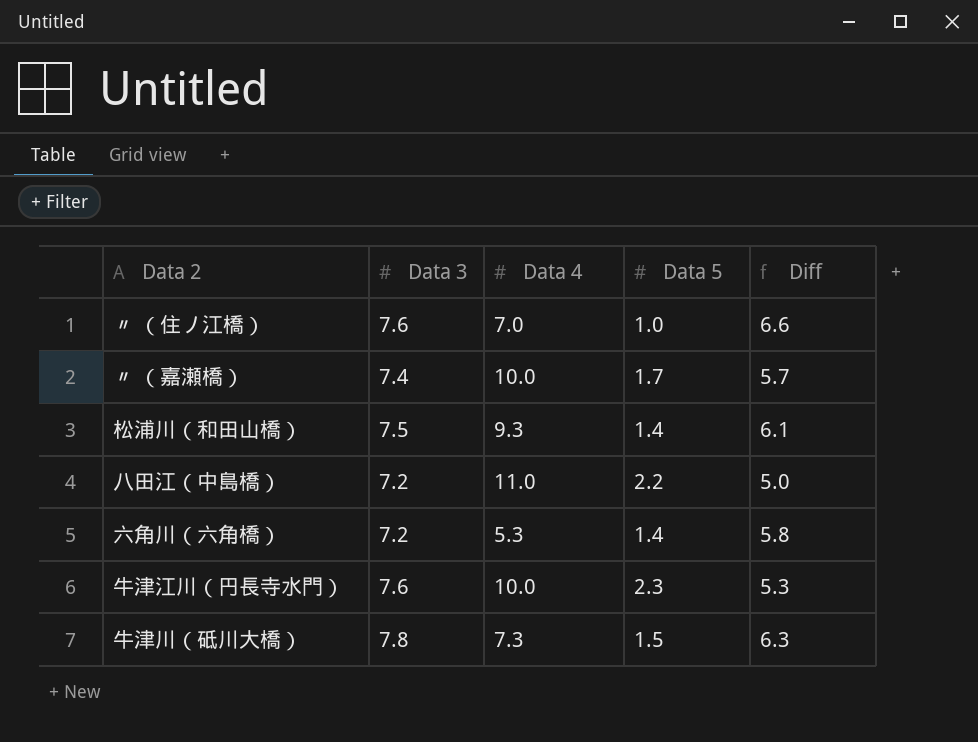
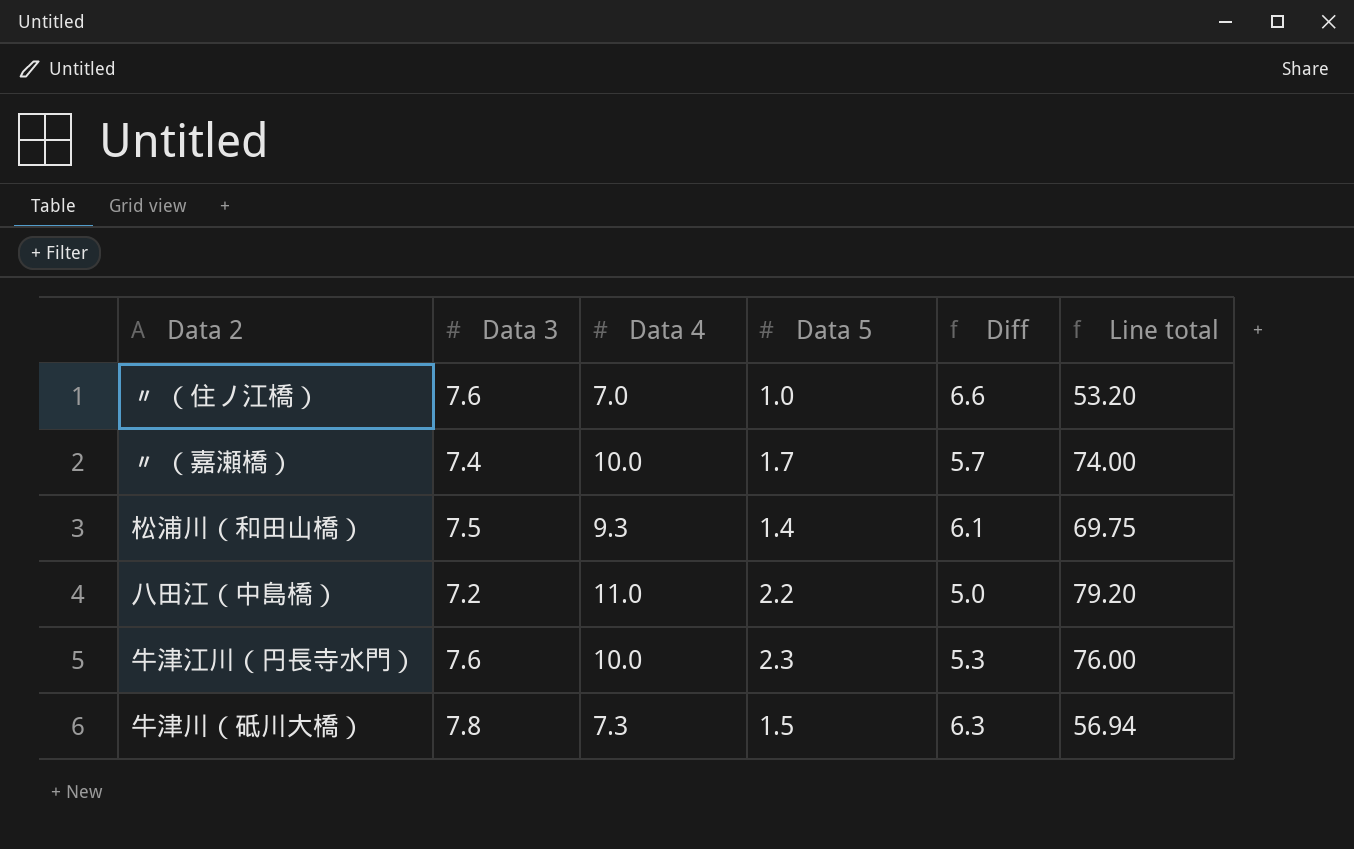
column Line total | formula: none -> [Data 3] * [Data 4]
row 六角川（六角橋）: 7.2 | 5.3 | 1.4 | 5.8 -> none

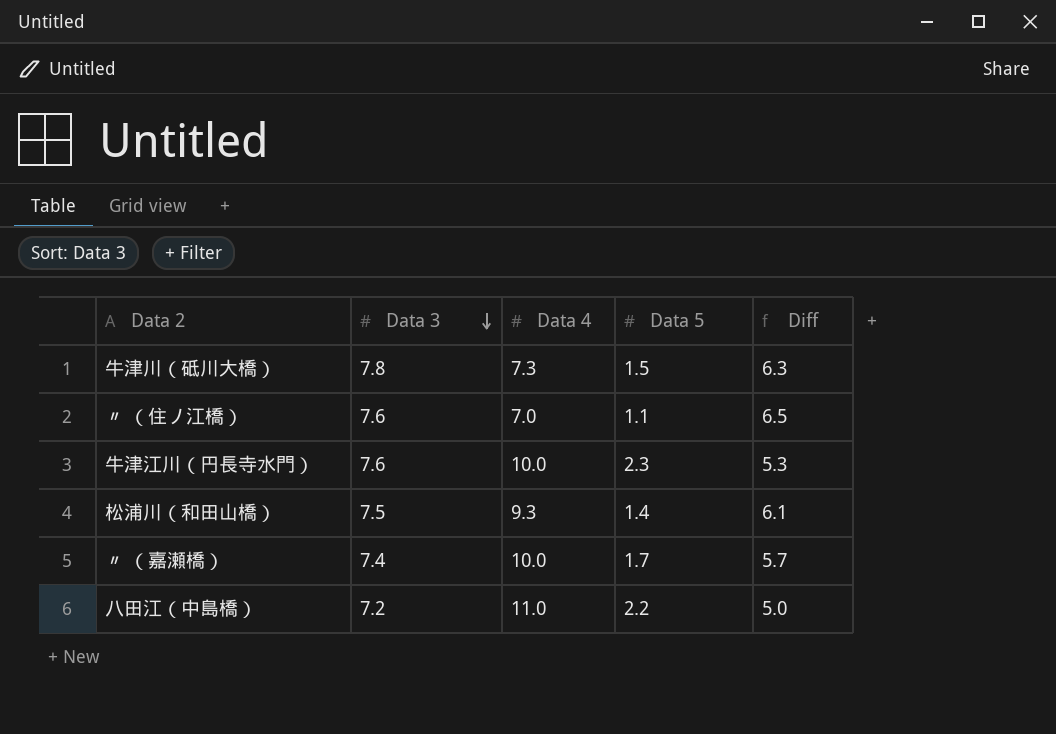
row order: none -> Data 3 descending
column Line total | formula: [Data 3] * [Data 4] -> none
〃 （住ノ江橋） | Data 5: 1.0 -> 1.1
〃 （住ノ江橋） | Diff: 6.6 -> 6.5

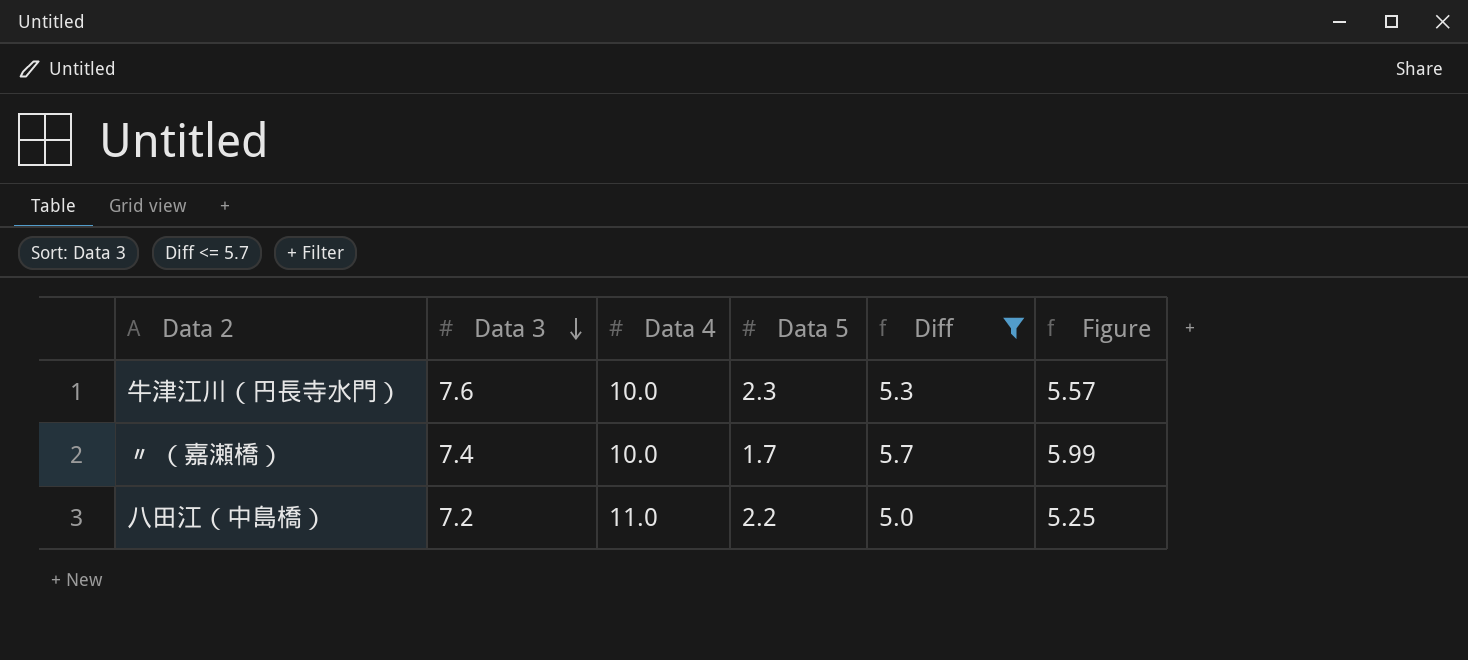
filter: none -> Diff <= 5.7
column Figure | formula: none -> [Diff] * 1.05

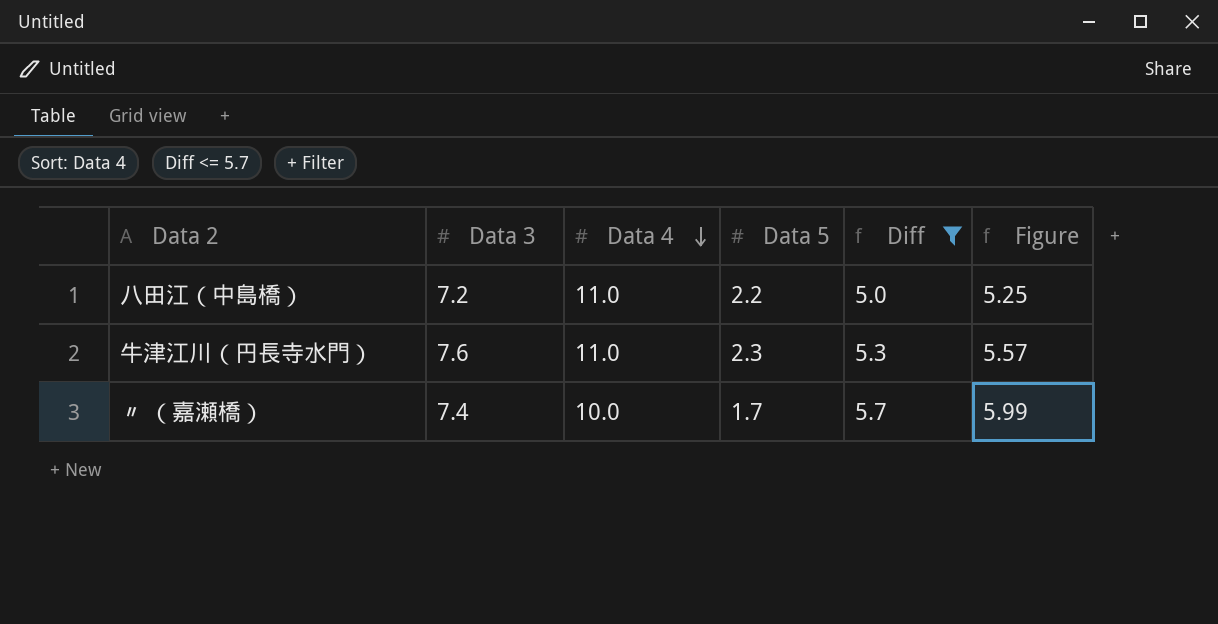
row order: Data 3 descending -> Data 4 descending
牛津江川（円長寺水門） | Data 4: 10.0 -> 11.0

